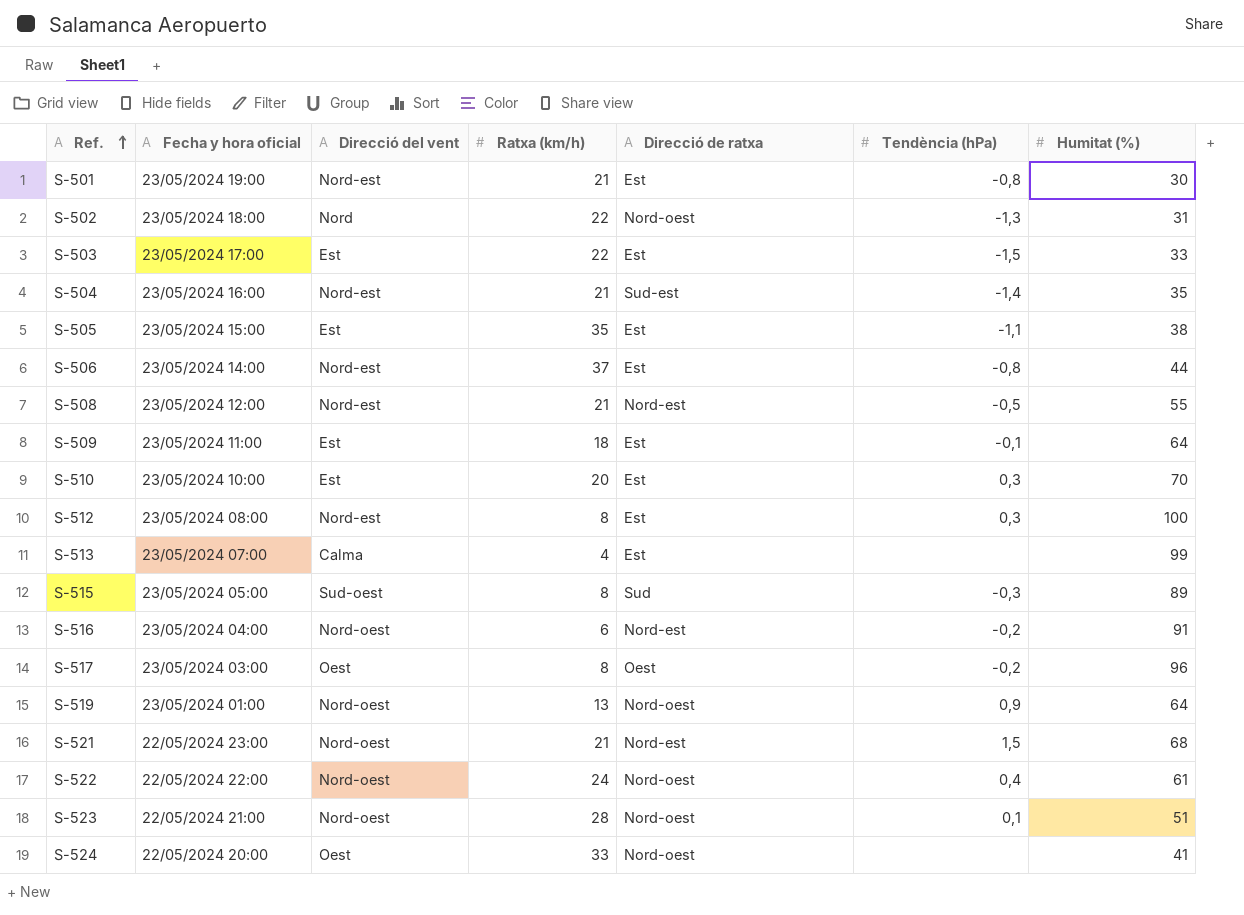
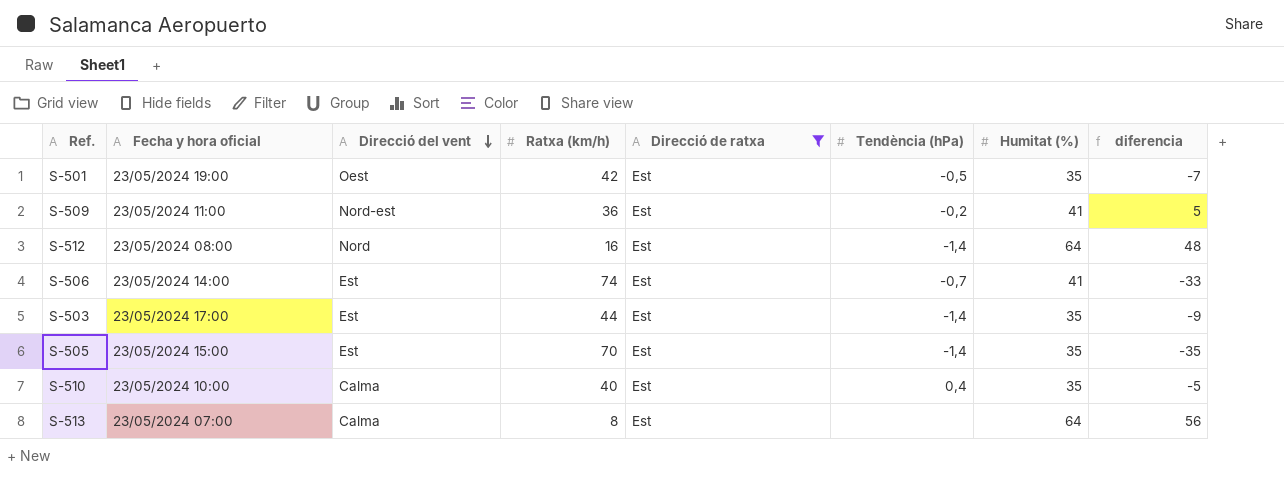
filter: none -> Direcció de ratxa = Est
row order: Ref. ascending -> Direcció del vent descending
column diferencia | formula: none -> [Humitat (%)] - [Ratxa (km/h)]
S-501 | Direcció del vent: Nord-est -> Oest
S-501 | Ratxa (km/h): 21 -> 42
S-501 | Tendència (hPa): -0,8 -> -0,5
S-501 | Humitat (%): 30 -> 35
S-509 | Direcció del vent: Est -> Nord-est
S-509 | Ratxa (km/h): 18 -> 36
S-509 | Tendència (hPa): -0,1 -> -0,2
S-509 | Humitat (%): 64 -> 41
S-512 | Direcció del vent: Nord-est -> Nord
S-512 | Ratxa (km/h): 8 -> 16
S-512 | Tendència (hPa): 0,3 -> -1,4
S-512 | Humitat (%): 100 -> 64
S-506 | Direcció del vent: Nord-est -> Est
S-506 | Ratxa (km/h): 37 -> 74
S-506 | Tendència (hPa): -0,8 -> -0,7
S-506 | Humitat (%): 44 -> 41
S-503 | Ratxa (km/h): 22 -> 44
S-503 | Tendència (hPa): -1,5 -> -1,4
S-503 | Humitat (%): 33 -> 35
S-505 | Ratxa (km/h): 35 -> 70
S-505 | Tendència (hPa): -1,1 -> -1,4
S-505 | Humitat (%): 38 -> 35
S-510 | Direcció del vent: Est -> Calma
S-510 | Ratxa (km/h): 20 -> 40
S-510 | Tendència (hPa): 0,3 -> 0,4
S-510 | Humitat (%): 70 -> 35
S-513 | Ratxa (km/h): 4 -> 8
S-513 | Humitat (%): 99 -> 64

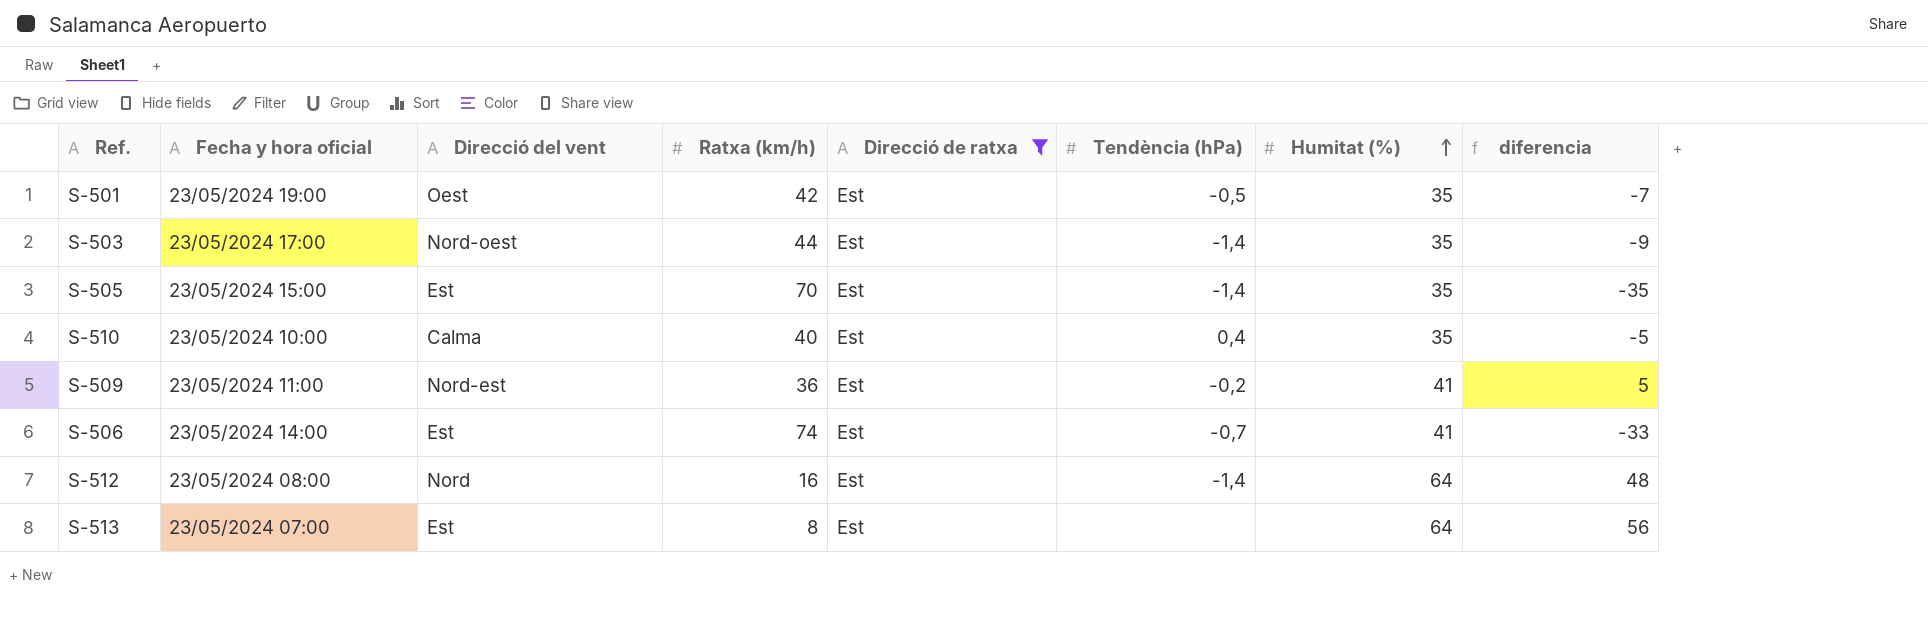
row order: Direcció del vent descending -> Humitat (%) ascending
S-503 | Direcció del vent: Est -> Nord-oest
S-513 | Direcció del vent: Calma -> Est

